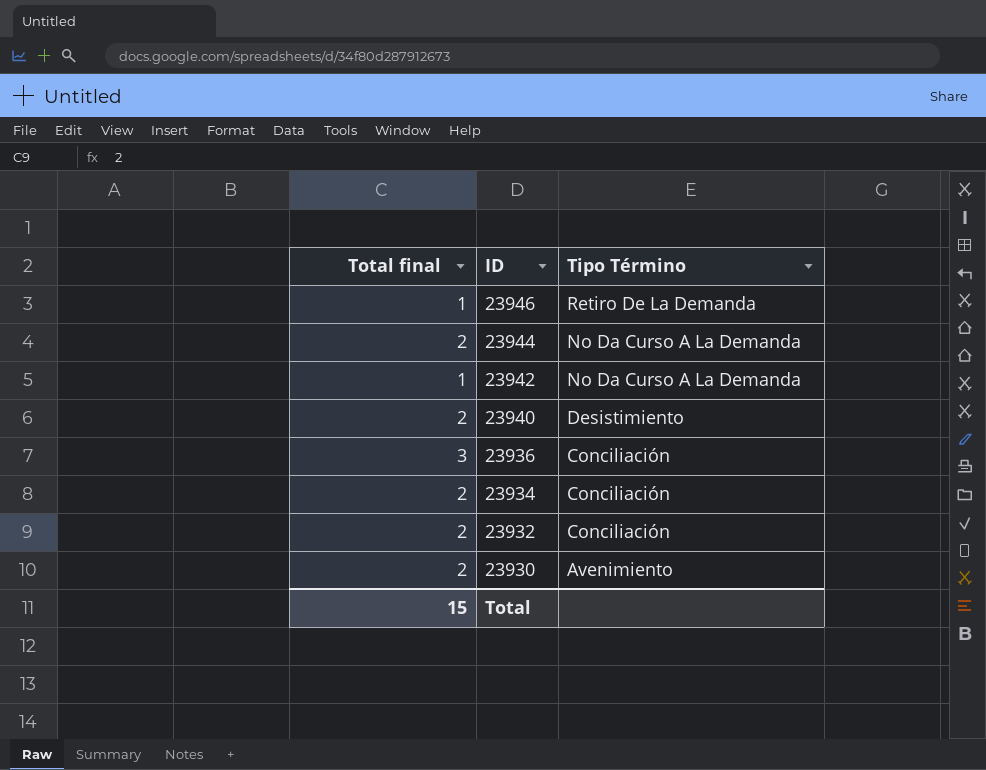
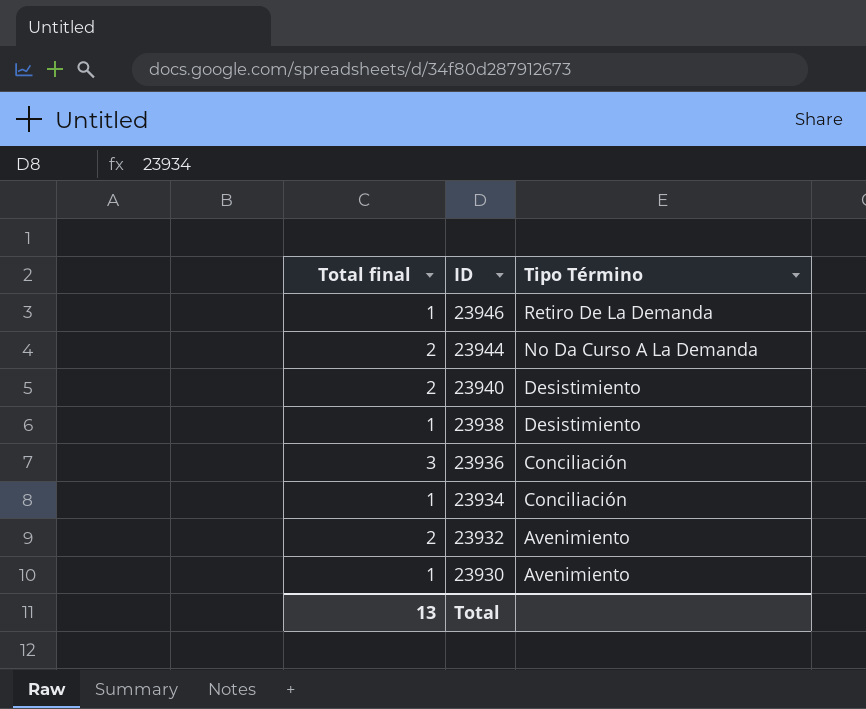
row 23942: 1 | No Da Curso A La Demanda -> none
row 23938: none -> 1 | Desistimiento
23934 | Total final: 2 -> 1
23932 | Tipo Término: Conciliación -> Avenimiento
23930 | Total final: 2 -> 1
Total | Total final: 15 -> 13

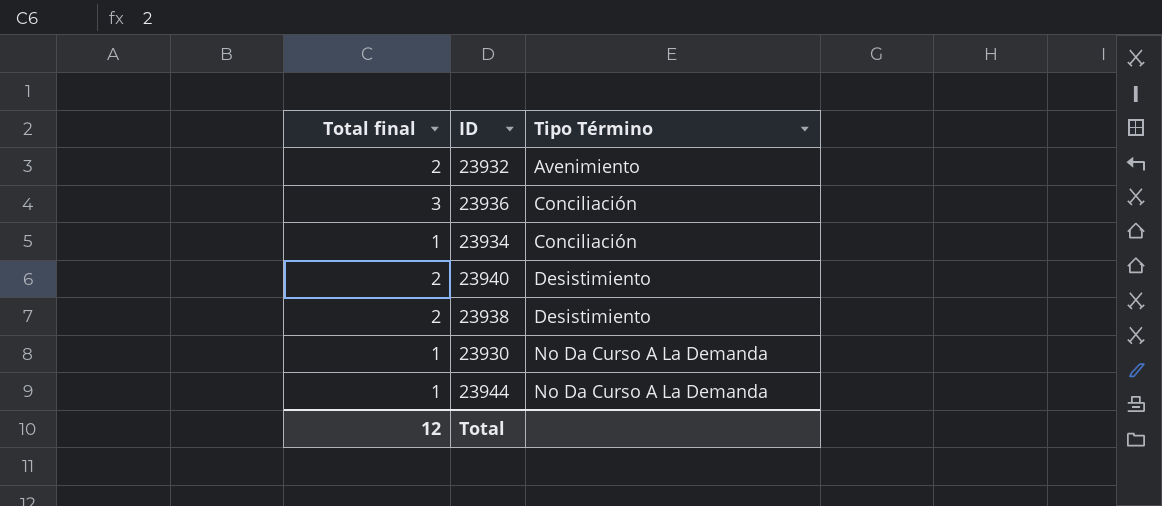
row order: ID descending -> Tipo Término ascending
row 23946: 1 | Retiro De La Demanda -> none
23938 | Total final: 1 -> 2
23930 | Tipo Término: Avenimiento -> No Da Curso A La Demanda
23944 | Total final: 2 -> 1
Total | Total final: 13 -> 12

